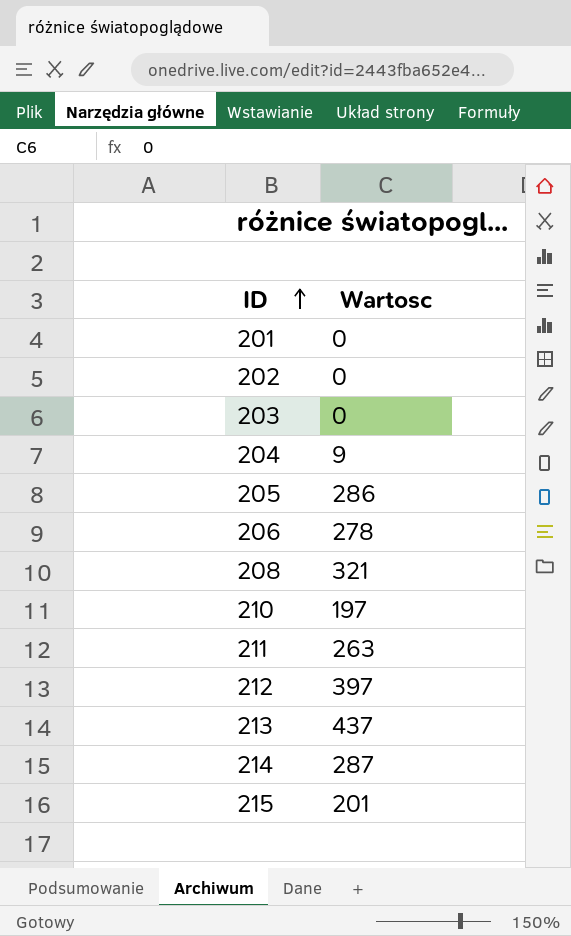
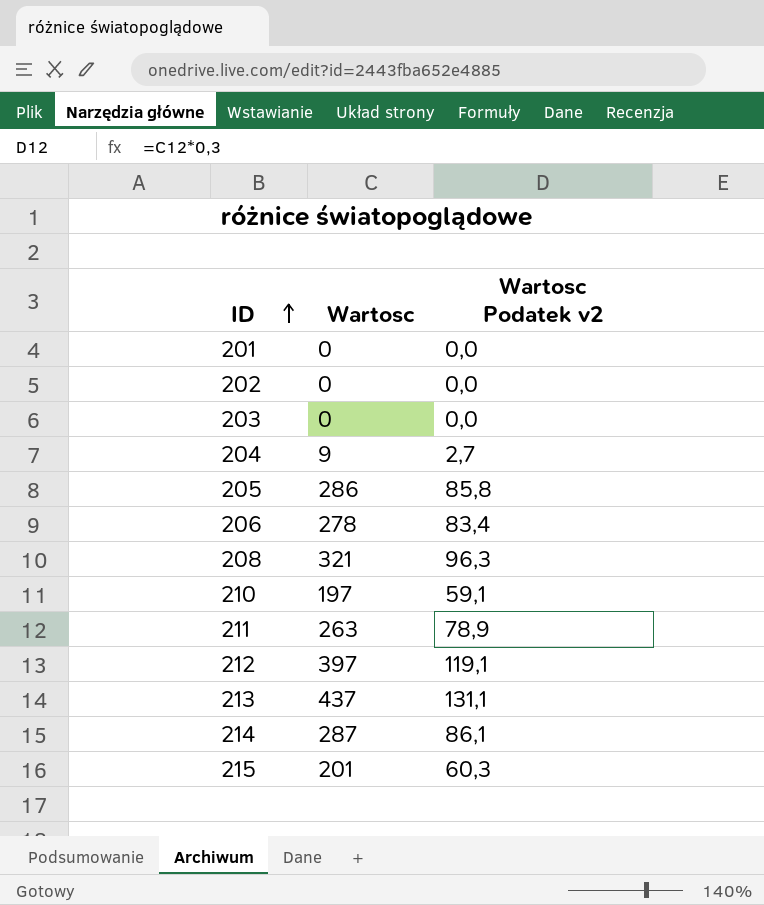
column Wartosc Podatek v2 | formula: none -> [Wartosc] * 0,3

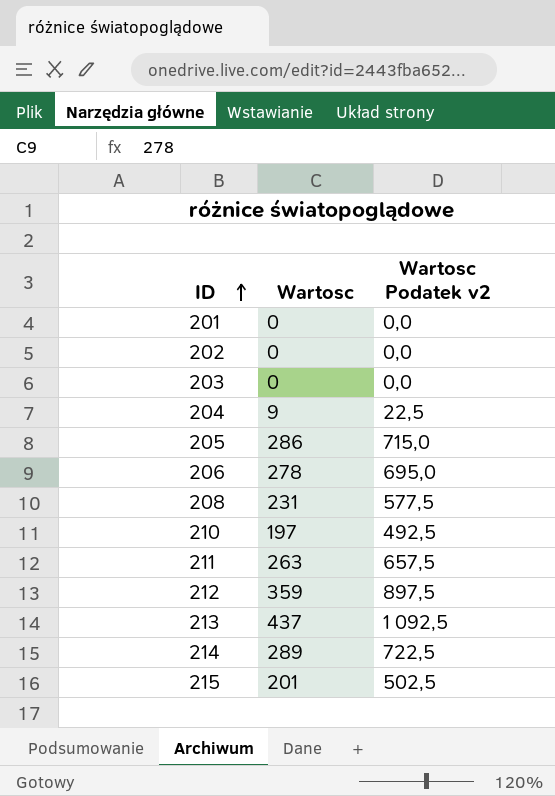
column Wartosc Podatek v2 | formula: [Wartosc] * 0,3 -> [Wartosc] * 2,5
208 | Wartosc: 321 -> 231
212 | Wartosc: 397 -> 359
214 | Wartosc: 287 -> 289

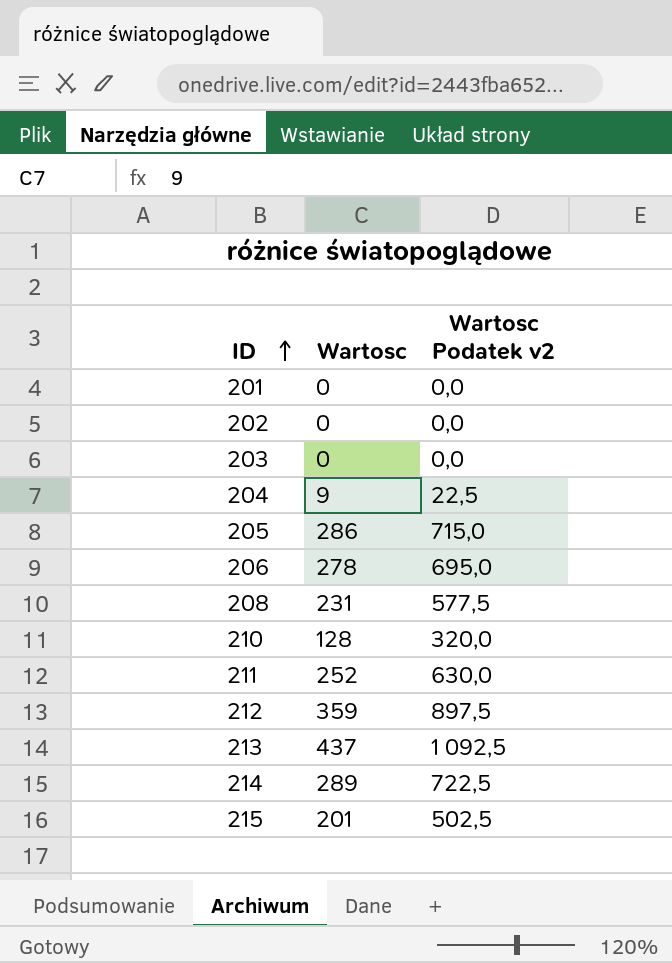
210 | Wartosc: 197 -> 128
210 | Wartosc Podatek v2: 492,5 -> 320,0
211 | Wartosc: 263 -> 252
211 | Wartosc Podatek v2: 657,5 -> 630,0

